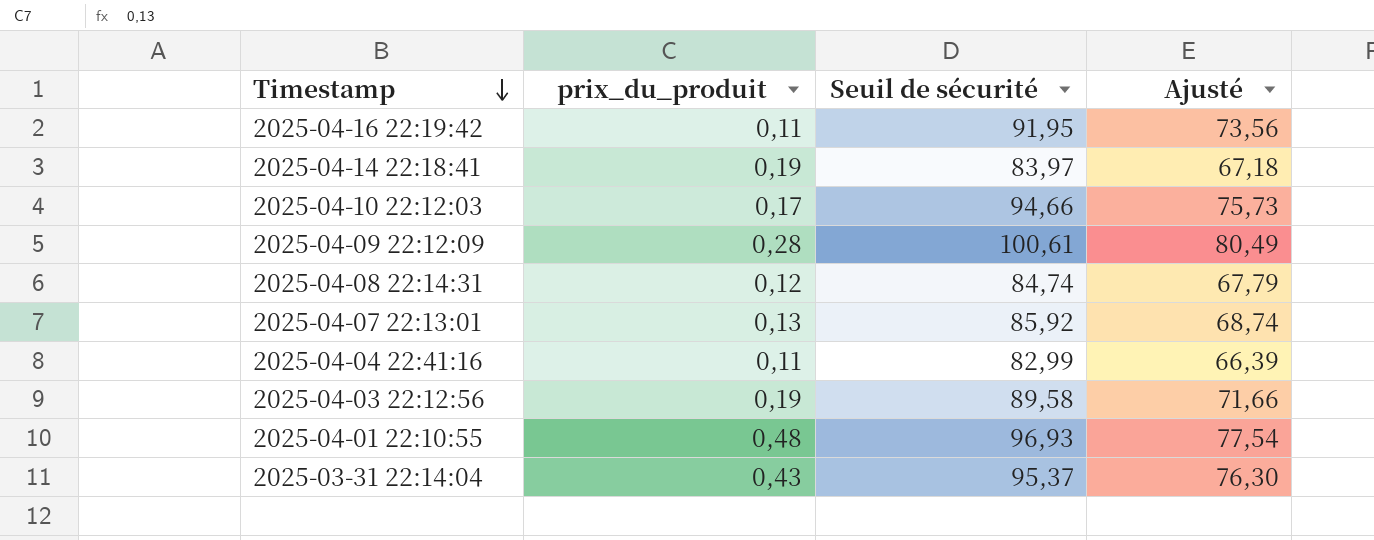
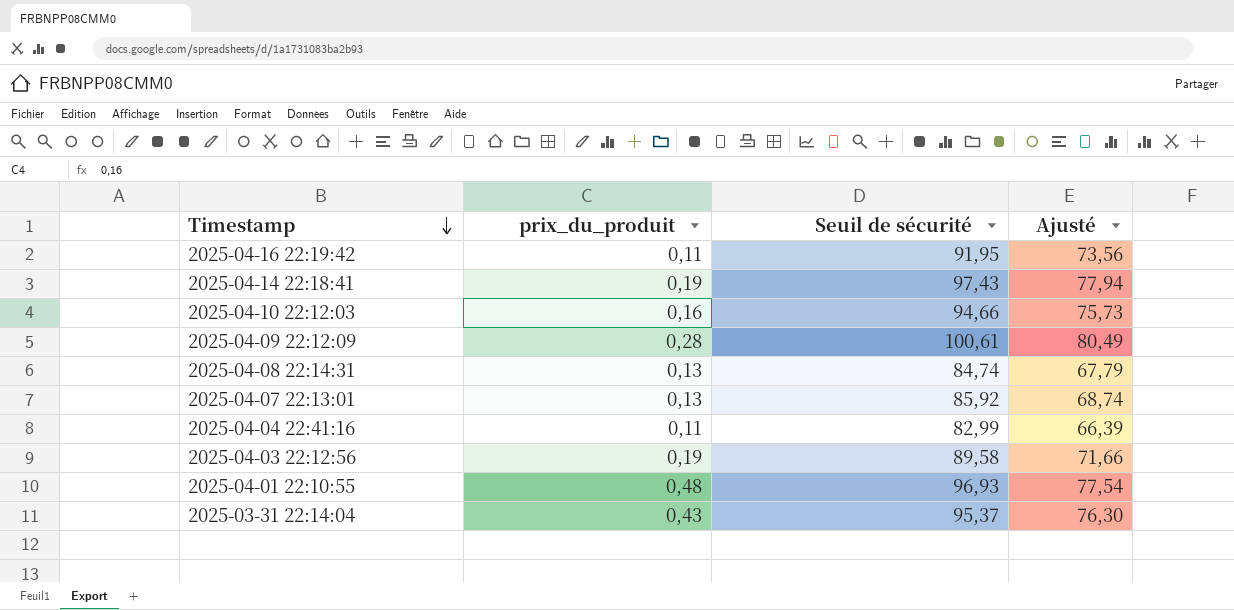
2025-04-14 22:18:41 | Seuil de sécurité: 83,97 -> 97,43
2025-04-14 22:18:41 | Ajusté: 67,18 -> 77,94
2025-04-10 22:12:03 | prix_du_produit: 0,17 -> 0,16
2025-04-08 22:14:31 | prix_du_produit: 0,12 -> 0,13

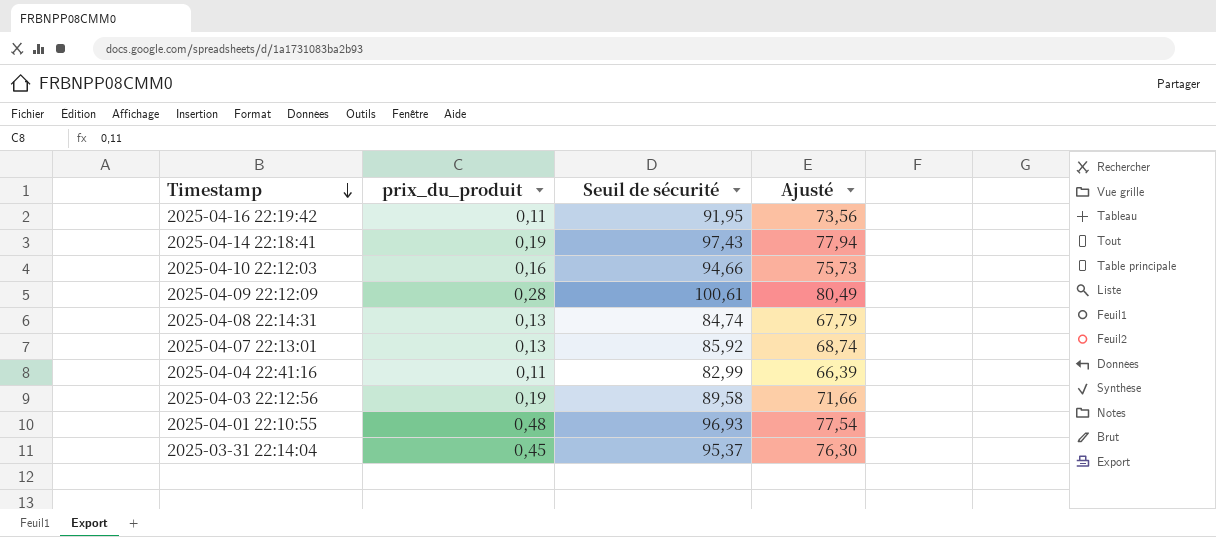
2025-03-31 22:14:04 | prix_du_produit: 0,43 -> 0,45

